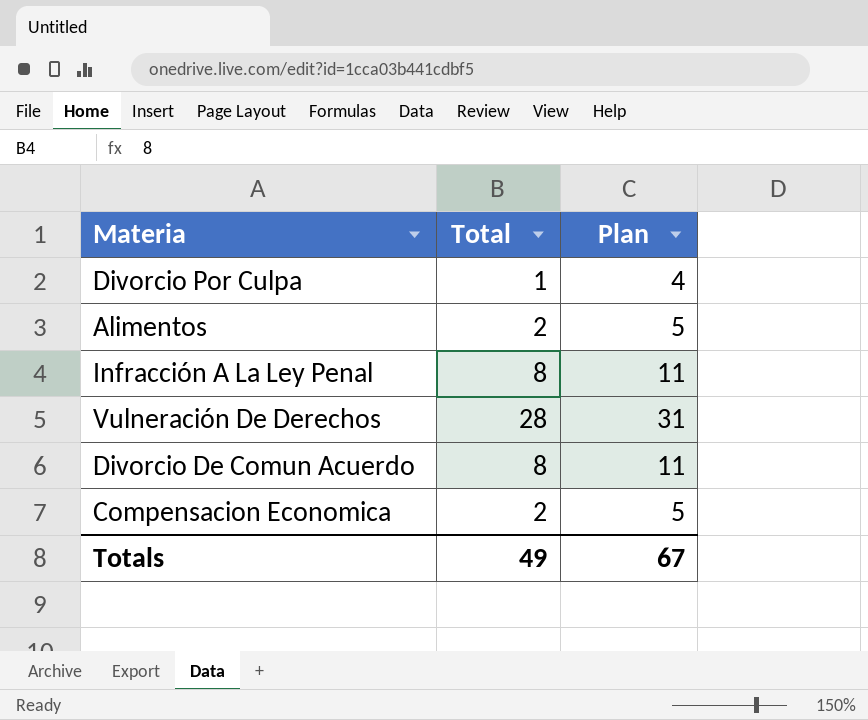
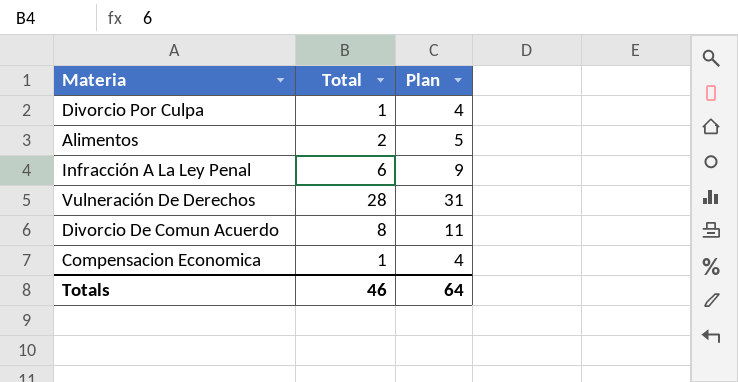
Infracción A La Ley Penal | Total: 8 -> 6
Infracción A La Ley Penal | Plan: 11 -> 9
Compensacion Economica | Total: 2 -> 1
Compensacion Economica | Plan: 5 -> 4
Totals | Total: 49 -> 46
Totals | Plan: 67 -> 64

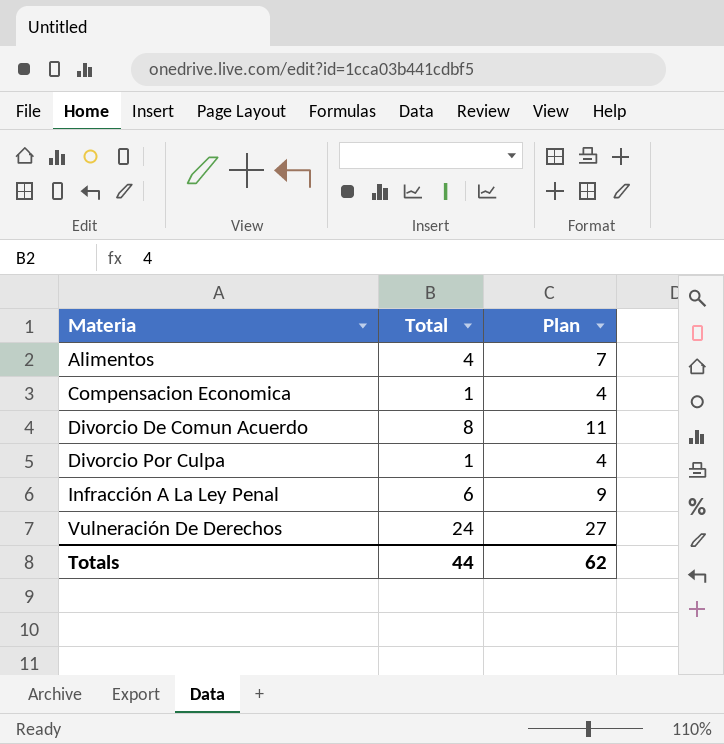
row order: none -> Materia ascending
Alimentos | Total: 2 -> 4
Alimentos | Plan: 5 -> 7
Vulneración De Derechos | Total: 28 -> 24
Vulneración De Derechos | Plan: 31 -> 27
Totals | Total: 46 -> 44
Totals | Plan: 64 -> 62

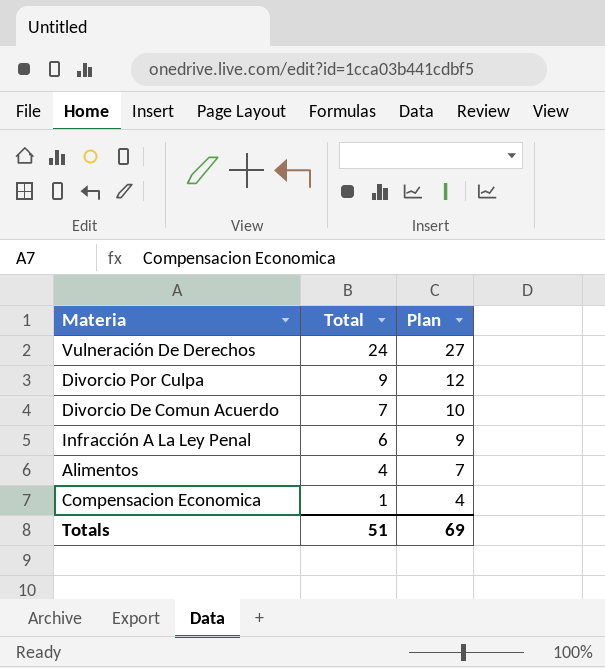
row order: Materia ascending -> Total descending
Divorcio Por Culpa | Total: 1 -> 9
Divorcio Por Culpa | Plan: 4 -> 12
Divorcio De Comun Acuerdo | Total: 8 -> 7
Divorcio De Comun Acuerdo | Plan: 11 -> 10
Totals | Total: 44 -> 51
Totals | Plan: 62 -> 69

